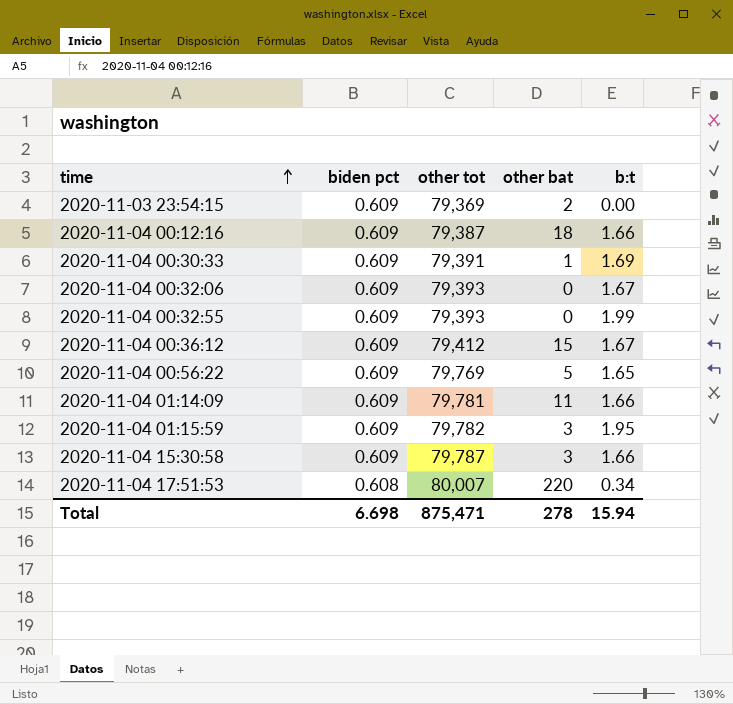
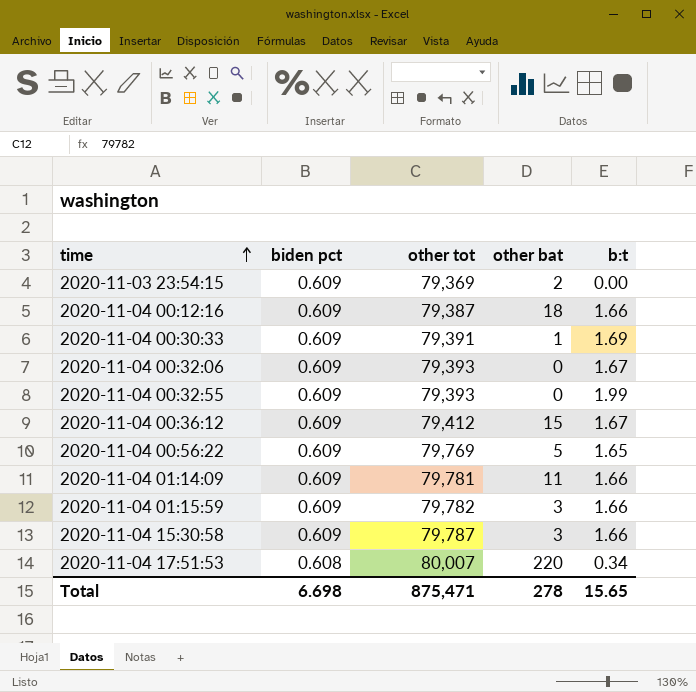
2020-11-04 01:15:59 | b:t: 1.95 -> 1.66
Total | b:t: 15.94 -> 15.65

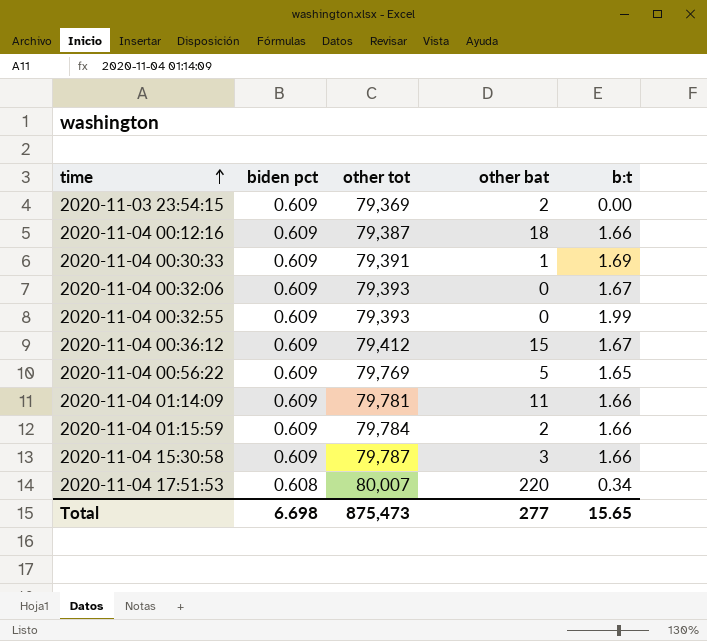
2020-11-04 01:15:59 | other tot: 79,782 -> 79,784
2020-11-04 01:15:59 | other bat: 3 -> 2
Total | other tot: 875,471 -> 875,473
Total | other bat: 278 -> 277

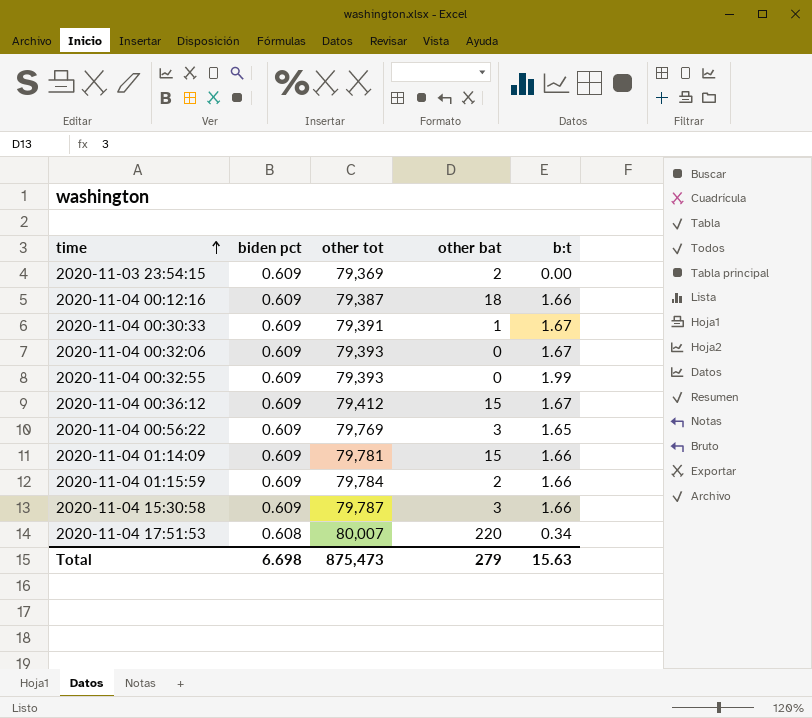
2020-11-04 00:30:33 | b:t: 1.69 -> 1.67
2020-11-04 00:56:22 | other bat: 5 -> 3
2020-11-04 01:14:09 | other bat: 11 -> 15
Total | other bat: 277 -> 279
Total | b:t: 15.65 -> 15.63

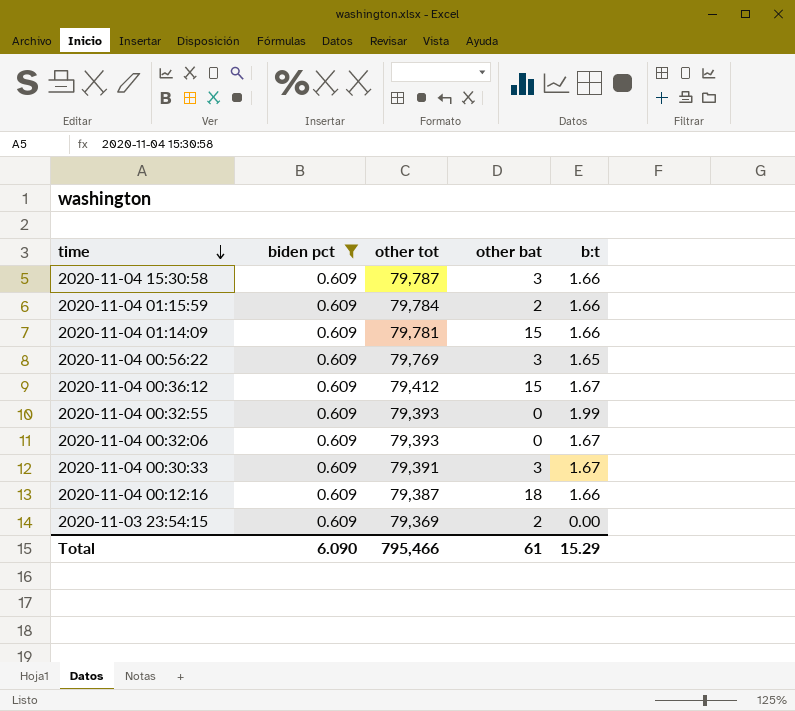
filter: none -> biden pct = 0.609
row order: time ascending -> time descending
2020-11-04 00:30:33 | other bat: 1 -> 3
Total | biden pct: 6.698 -> 6.090
Total | other tot: 875,473 -> 795,466
Total | other bat: 279 -> 61
Total | b:t: 15.63 -> 15.29

